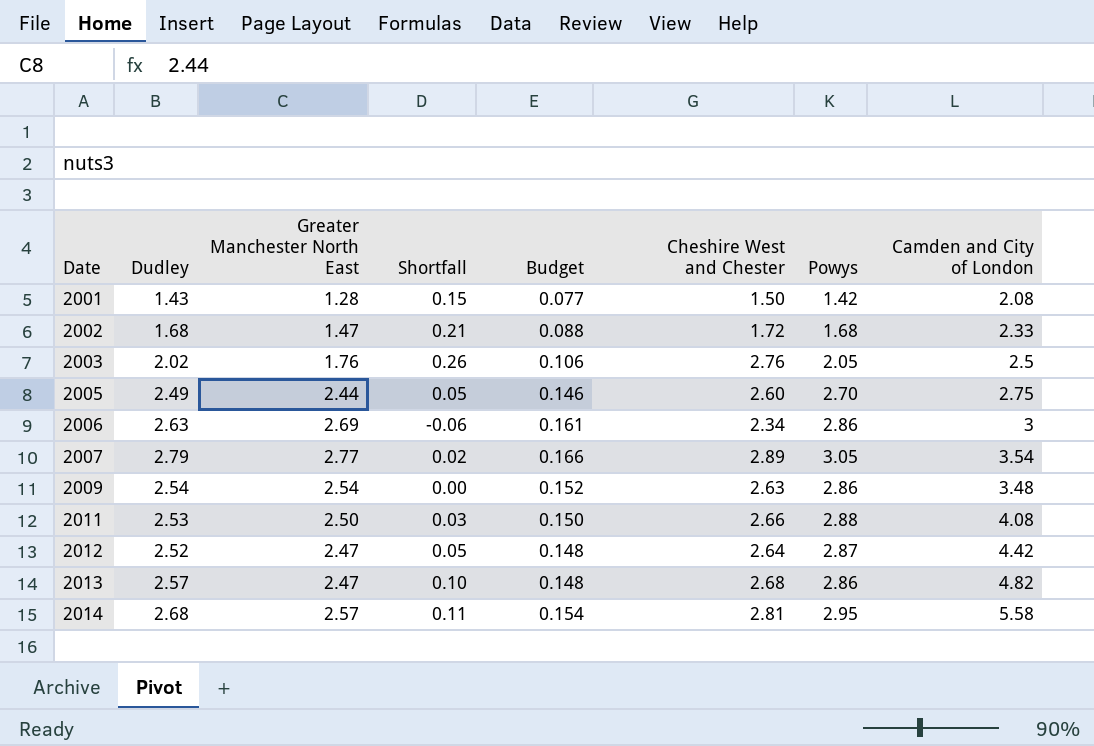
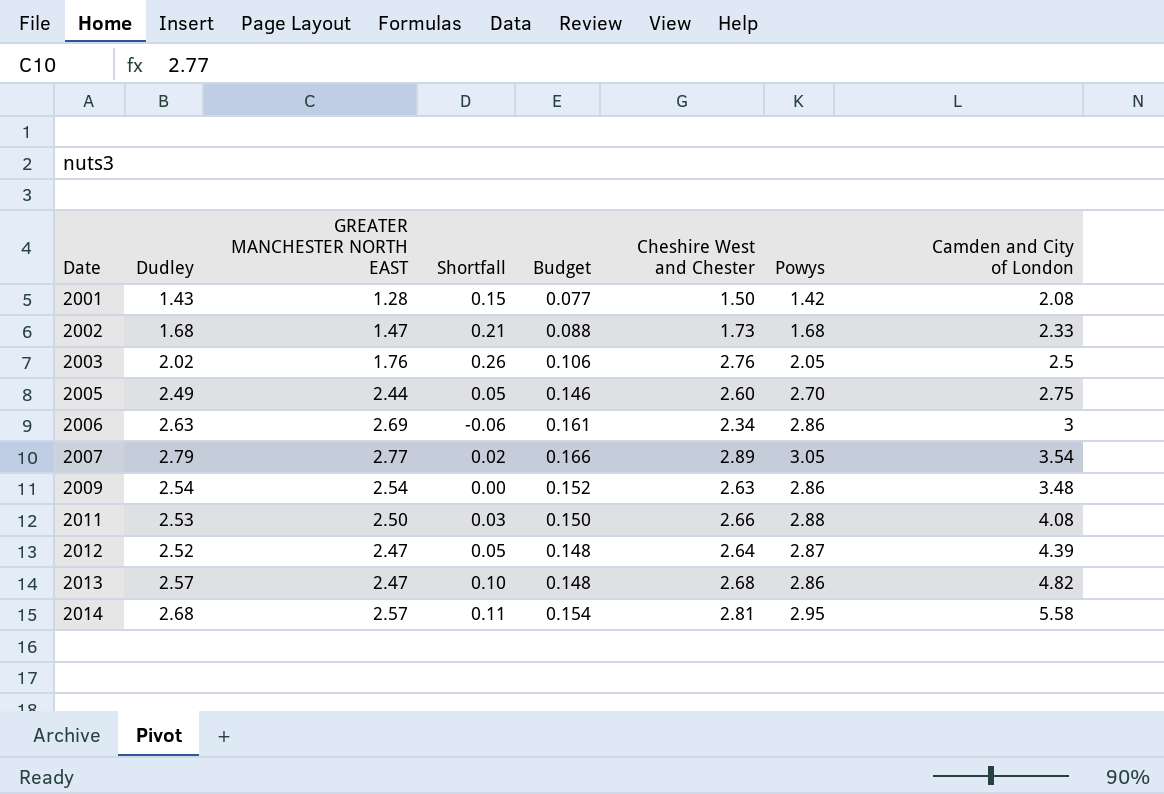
column name: Greater Manchester North East -> GREATER MANCHESTER NORTH EAST
2002 | Cheshire West and Chester: 1.72 -> 1.73
2012 | Camden and City of London: 4.42 -> 4.39

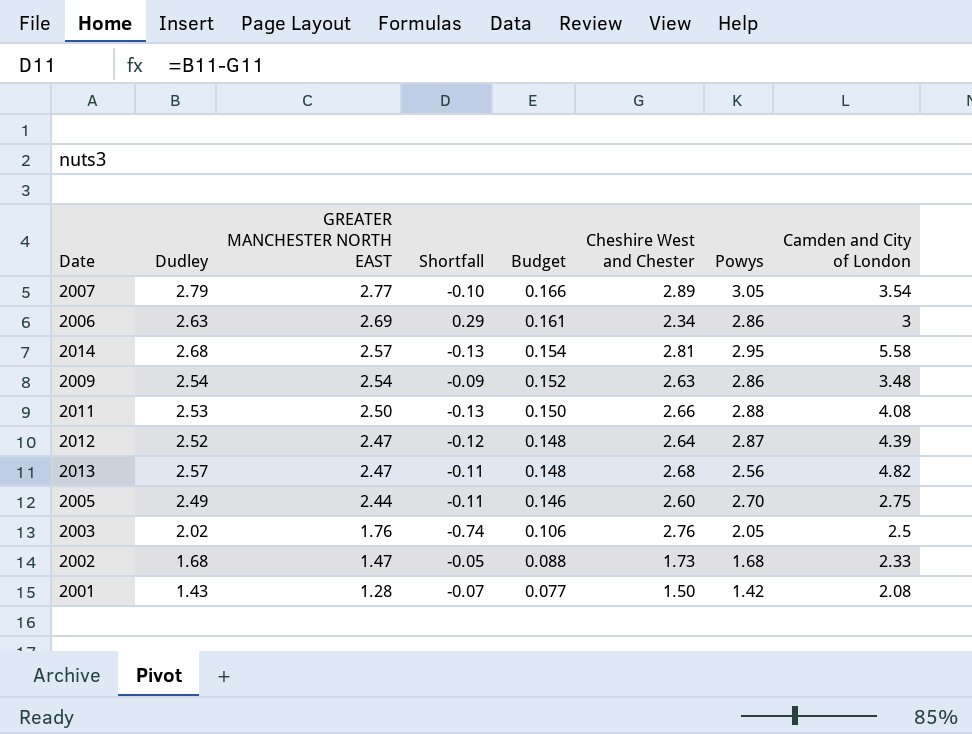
row order: Date ascending -> GREATER MANCHESTER NORTH EAST descending
column Shortfall | formula: [Dudley] - [GREATER MANCHESTER NORTH EAST] -> [Dudley] - [Cheshire West and Chester]
2013 | Powys: 2.86 -> 2.56

